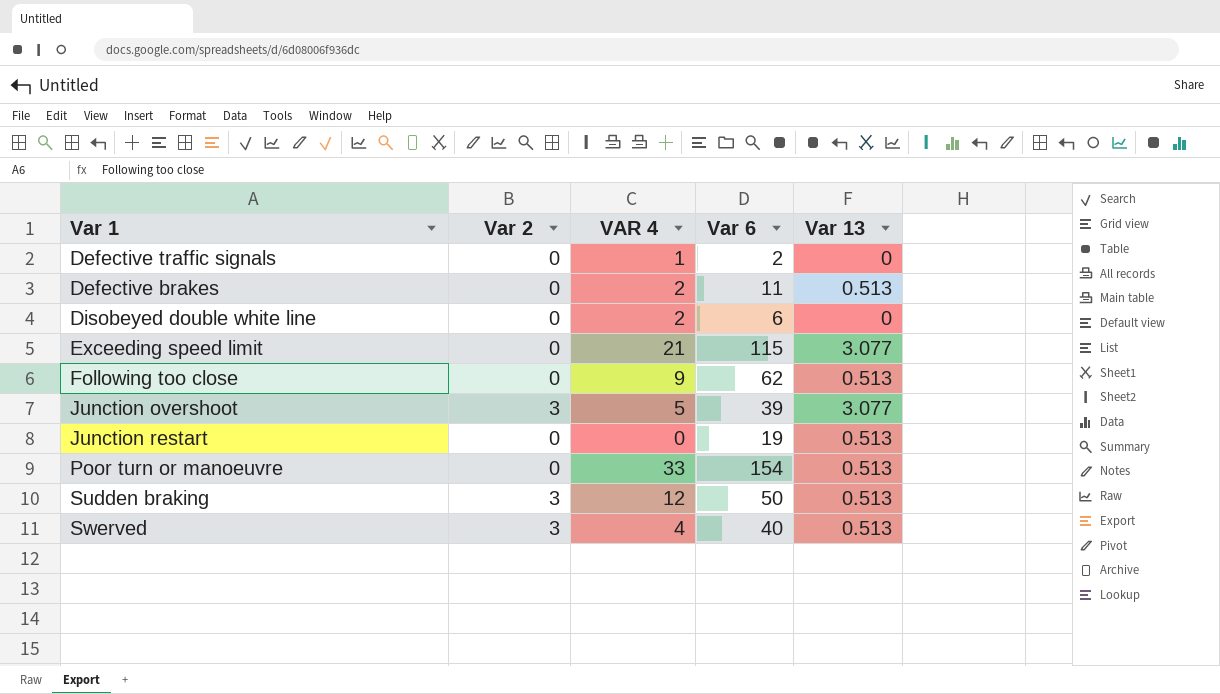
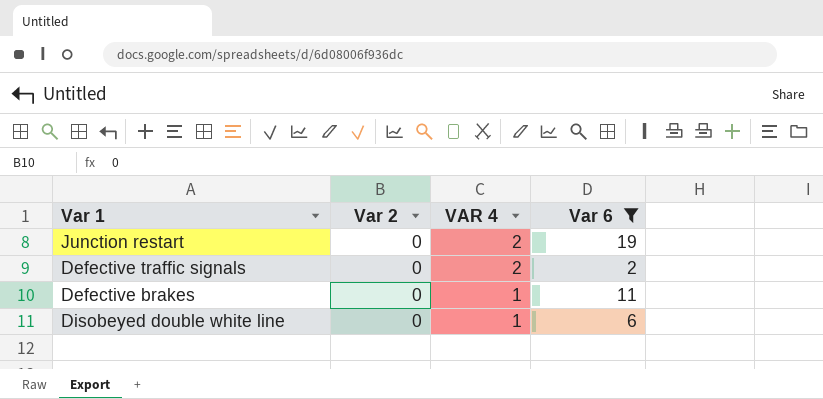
filter: none -> Var 6 <= 19
row order: none -> VAR 4 descending
column Var 13 | position: 5 -> none
Junction restart | VAR 4: 0 -> 2
Defective traffic signals | VAR 4: 1 -> 2
Defective brakes | VAR 4: 2 -> 1
Disobeyed double white line | VAR 4: 2 -> 1

